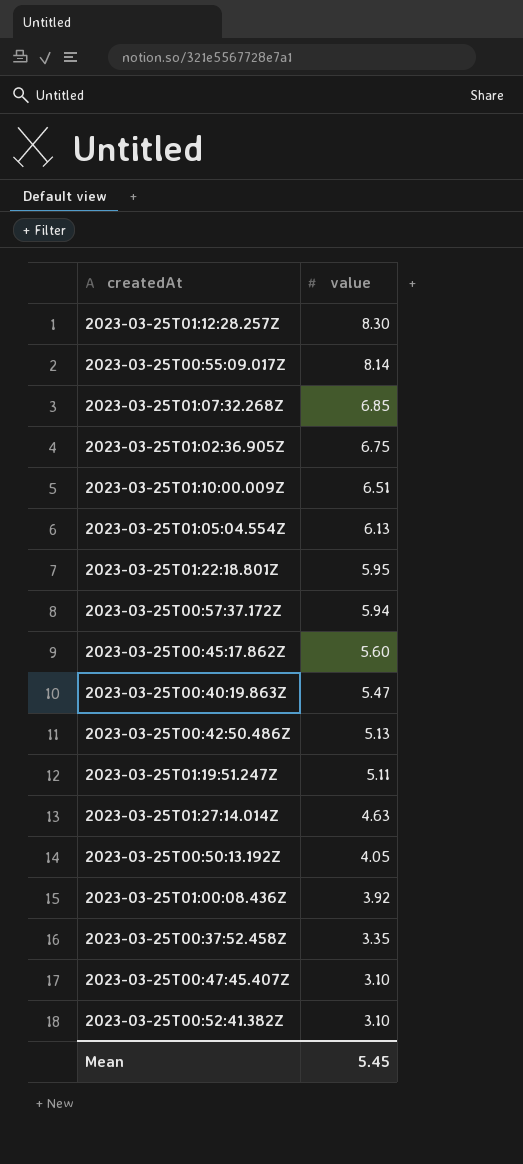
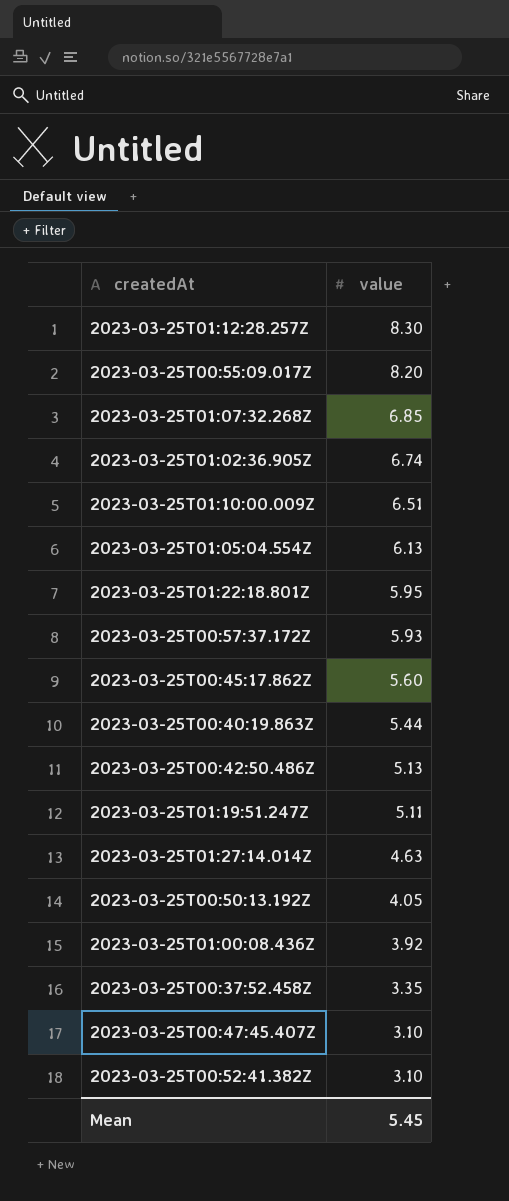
2023-03-25T00:55:09.017Z | value: 8.14 -> 8.20
2023-03-25T01:02:36.905Z | value: 6.75 -> 6.74
2023-03-25T00:57:37.172Z | value: 5.94 -> 5.93
2023-03-25T00:40:19.863Z | value: 5.47 -> 5.44

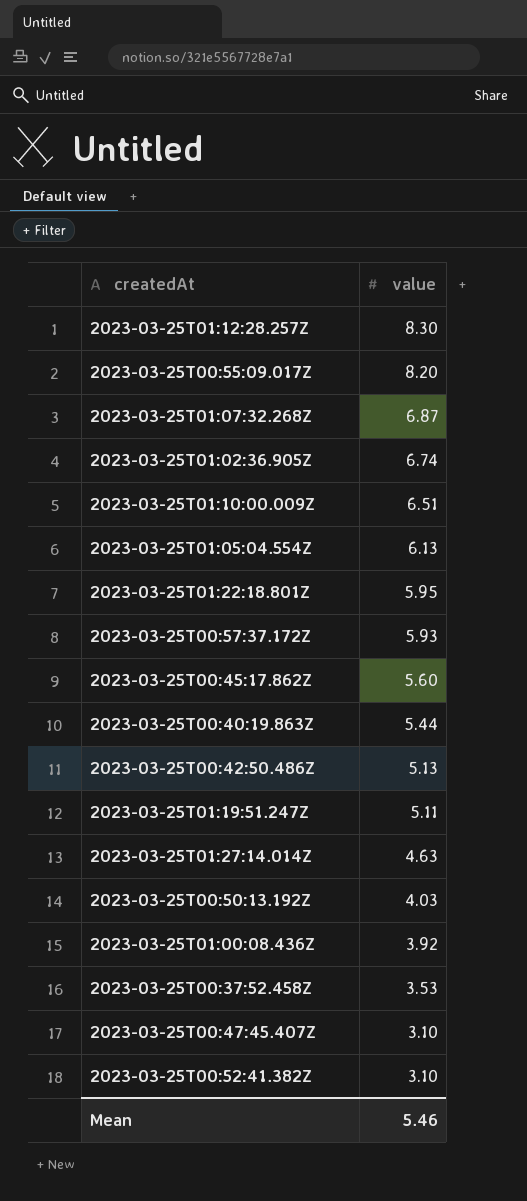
2023-03-25T01:07:32.268Z | value: 6.85 -> 6.87
2023-03-25T00:50:13.192Z | value: 4.05 -> 4.03
2023-03-25T00:37:52.458Z | value: 3.35 -> 3.53
Mean | value: 5.45 -> 5.46

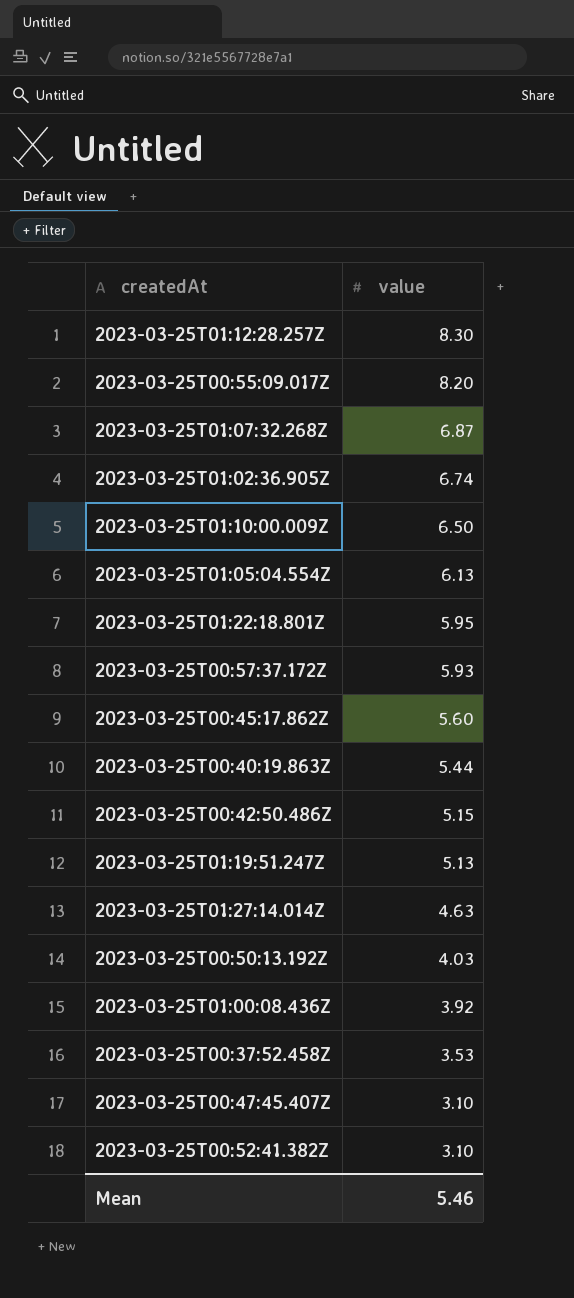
2023-03-25T01:10:00.009Z | value: 6.51 -> 6.50
2023-03-25T00:42:50.486Z | value: 5.13 -> 5.15
2023-03-25T01:19:51.247Z | value: 5.11 -> 5.13

